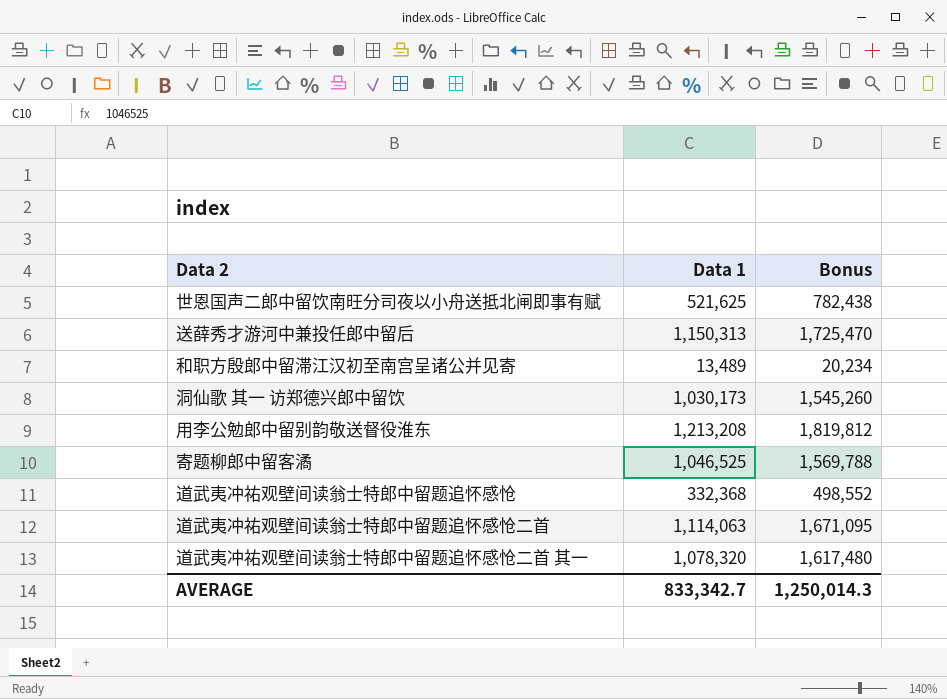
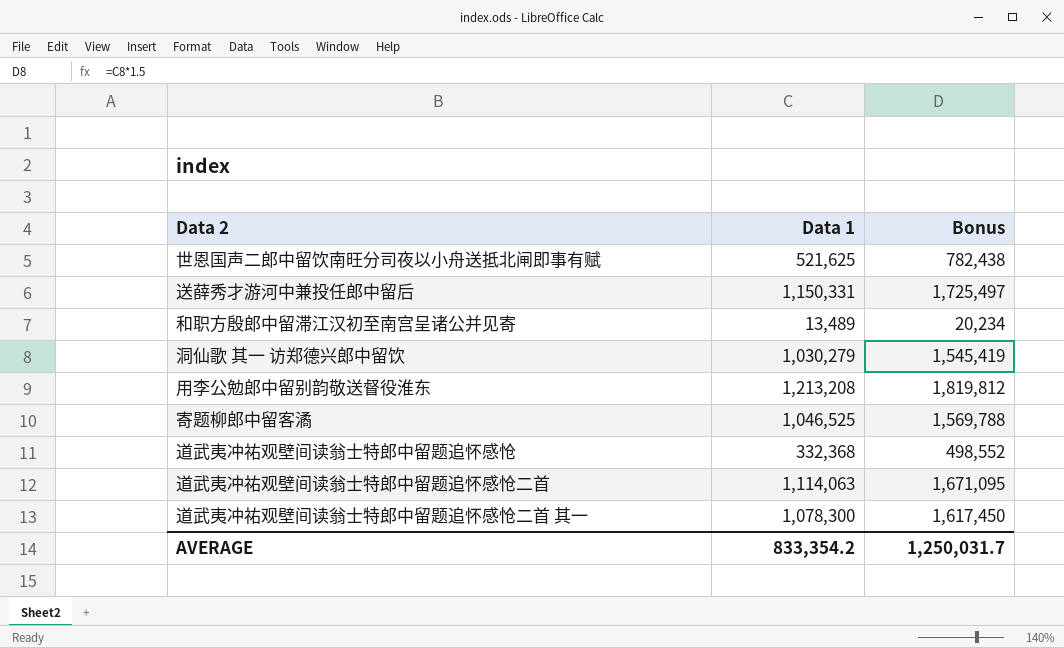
送薛秀才游河中兼投任郎中留后 | Data 1: 1,150,313 -> 1,150,331
送薛秀才游河中兼投任郎中留后 | Bonus: 1,725,470 -> 1,725,497
洞仙歌 其一 访郑德兴郎中留饮 | Data 1: 1,030,173 -> 1,030,279
洞仙歌 其一 访郑德兴郎中留饮 | Bonus: 1,545,260 -> 1,545,419
道武夷冲祐观壁间读翁士特郎中留题追怀感怆二首 其一 | Data 1: 1,078,320 -> 1,078,300
道武夷冲祐观壁间读翁士特郎中留题追怀感怆二首 其一 | Bonus: 1,617,480 -> 1,617,450
AVERAGE | Data 1: 833,342.7 -> 833,354.2
AVERAGE | Bonus: 1,250,014.3 -> 1,250,031.7

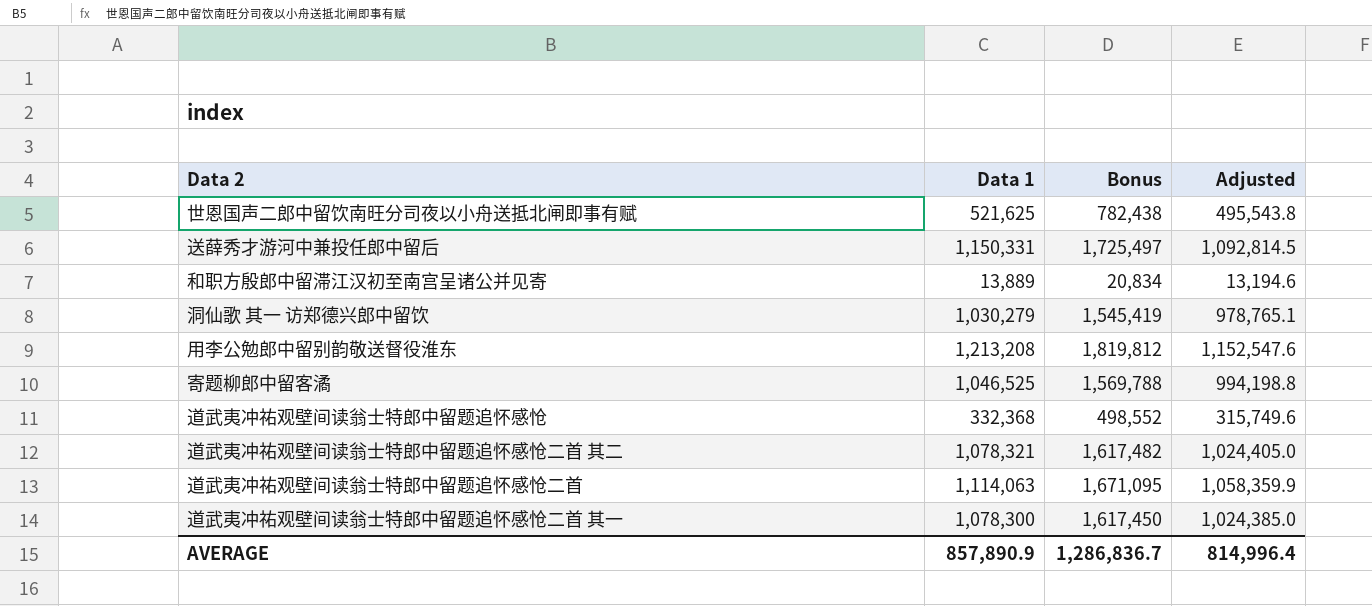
column Adjusted | formula: none -> [Data 1] * 0.95
和职方殷郎中留滞江汉初至南宫呈诸公并见寄 | Data 1: 13,489 -> 13,889
和职方殷郎中留滞江汉初至南宫呈诸公并见寄 | Bonus: 20,234 -> 20,834
row 道武夷冲祐观壁间读翁士特郎中留题追怀感怆二首 其二: none -> 1,078,321 | 1,617,482 | 1,024,405.0
AVERAGE | Data 1: 833,354.2 -> 857,890.9
AVERAGE | Bonus: 1,250,031.7 -> 1,286,836.7

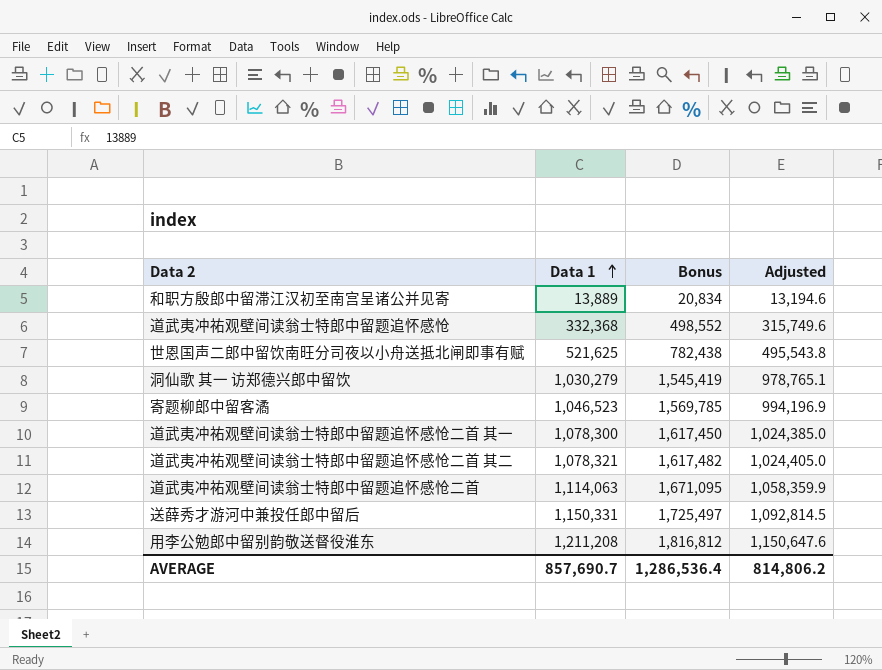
row order: none -> Data 1 ascending
寄题柳郎中留客潏 | Data 1: 1,046,525 -> 1,046,523
寄题柳郎中留客潏 | Bonus: 1,569,788 -> 1,569,785
寄题柳郎中留客潏 | Adjusted: 994,198.8 -> 994,196.9
用李公勉郎中留别韵敬送督役淮东 | Data 1: 1,213,208 -> 1,211,208
用李公勉郎中留别韵敬送督役淮东 | Bonus: 1,819,812 -> 1,816,812
用李公勉郎中留别韵敬送督役淮东 | Adjusted: 1,152,547.6 -> 1,150,647.6
AVERAGE | Data 1: 857,890.9 -> 857,690.7
AVERAGE | Bonus: 1,286,836.7 -> 1,286,536.4
AVERAGE | Adjusted: 814,996.4 -> 814,806.2

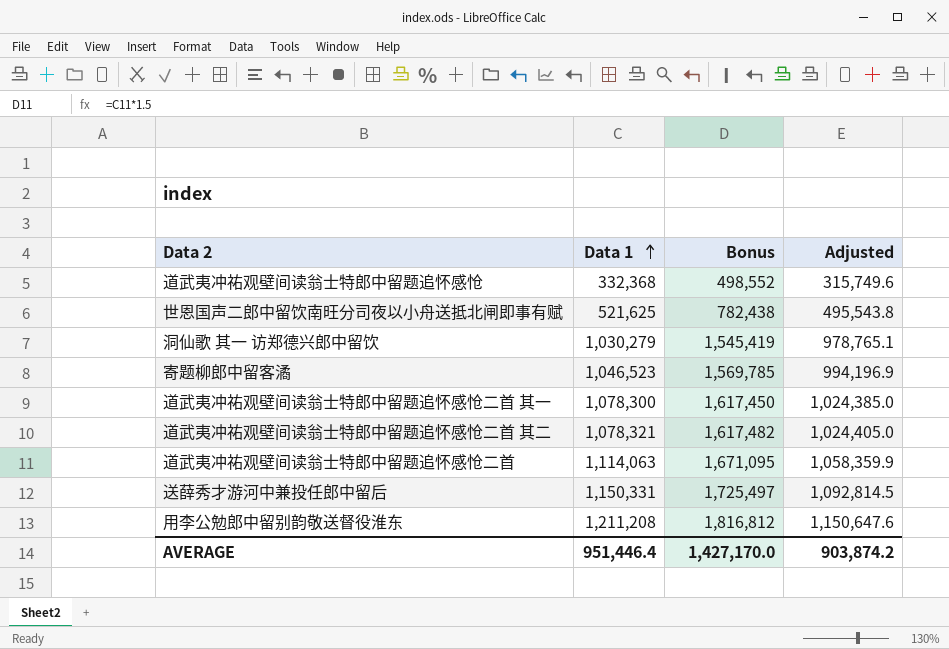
row 和职方殷郎中留滞江汉初至南宫呈诸公并见寄: 13,889 | 20,834 | 13,194.6 -> none
AVERAGE | Data 1: 857,690.7 -> 951,446.4
AVERAGE | Bonus: 1,286,536.4 -> 1,427,170.0
AVERAGE | Adjusted: 814,806.2 -> 903,874.2

